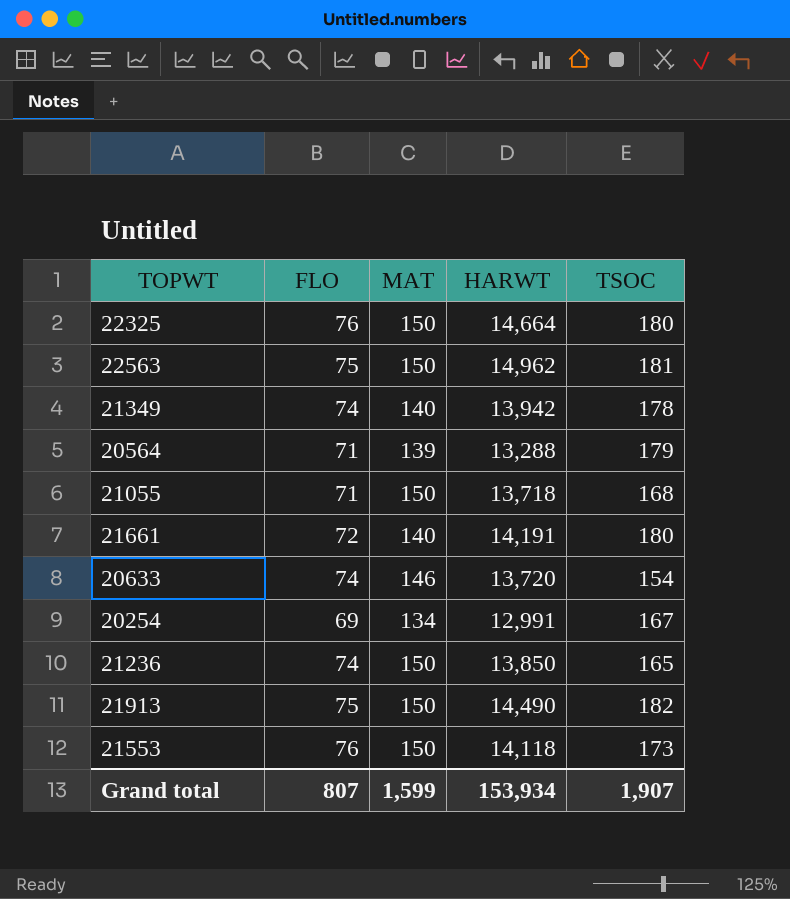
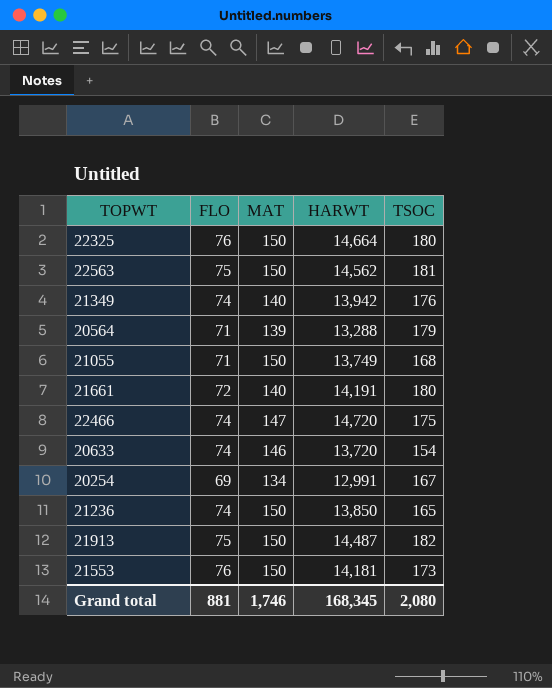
22563 | HARWT: 14,962 -> 14,562
21349 | TSOC: 178 -> 176
21055 | HARWT: 13,718 -> 13,749
row 22466: none -> 74 | 147 | 14,720 | 175
21913 | HARWT: 14,490 -> 14,487
21553 | HARWT: 14,118 -> 14,181
Grand total | FLO: 807 -> 881
Grand total | MAT: 1,599 -> 1,746
Grand total | HARWT: 153,934 -> 168,345
Grand total | TSOC: 1,907 -> 2,080

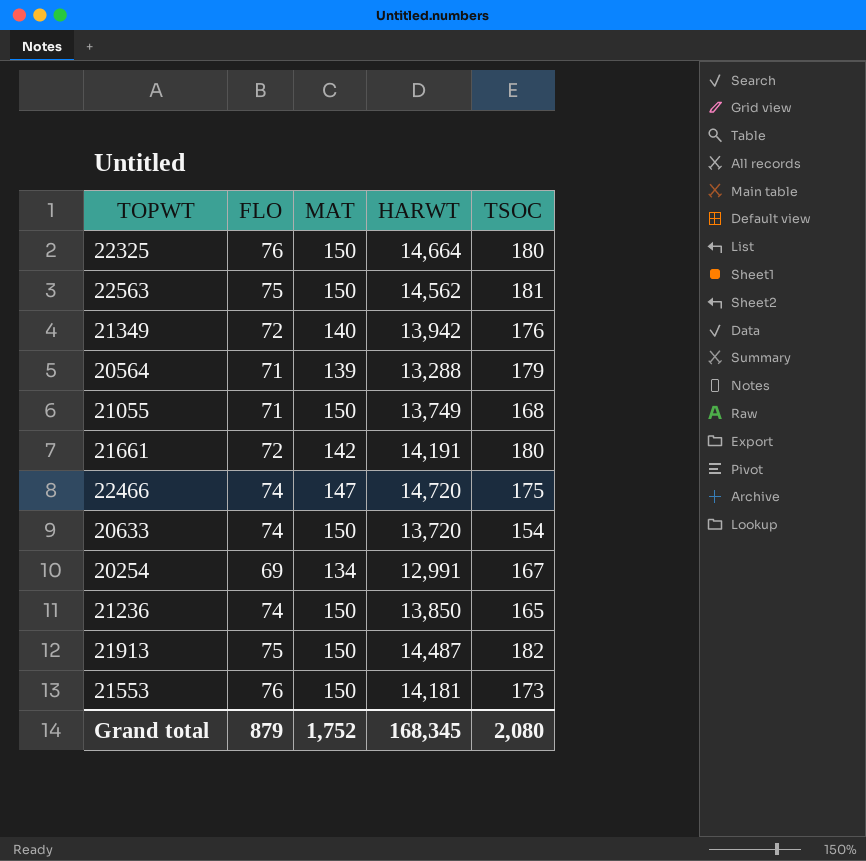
21349 | FLO: 74 -> 72
21661 | MAT: 140 -> 142
20633 | MAT: 146 -> 150
Grand total | FLO: 881 -> 879
Grand total | MAT: 1,746 -> 1,752

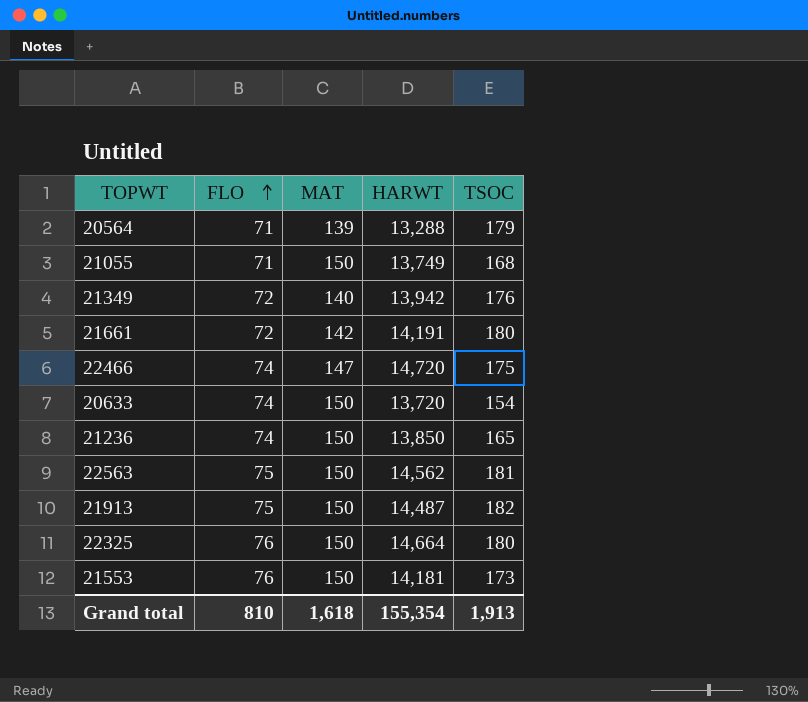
row order: none -> FLO ascending
row 20254: 69 | 134 | 12,991 | 167 -> none
Grand total | FLO: 879 -> 810
Grand total | MAT: 1,752 -> 1,618
Grand total | HARWT: 168,345 -> 155,354
Grand total | TSOC: 2,080 -> 1,913

